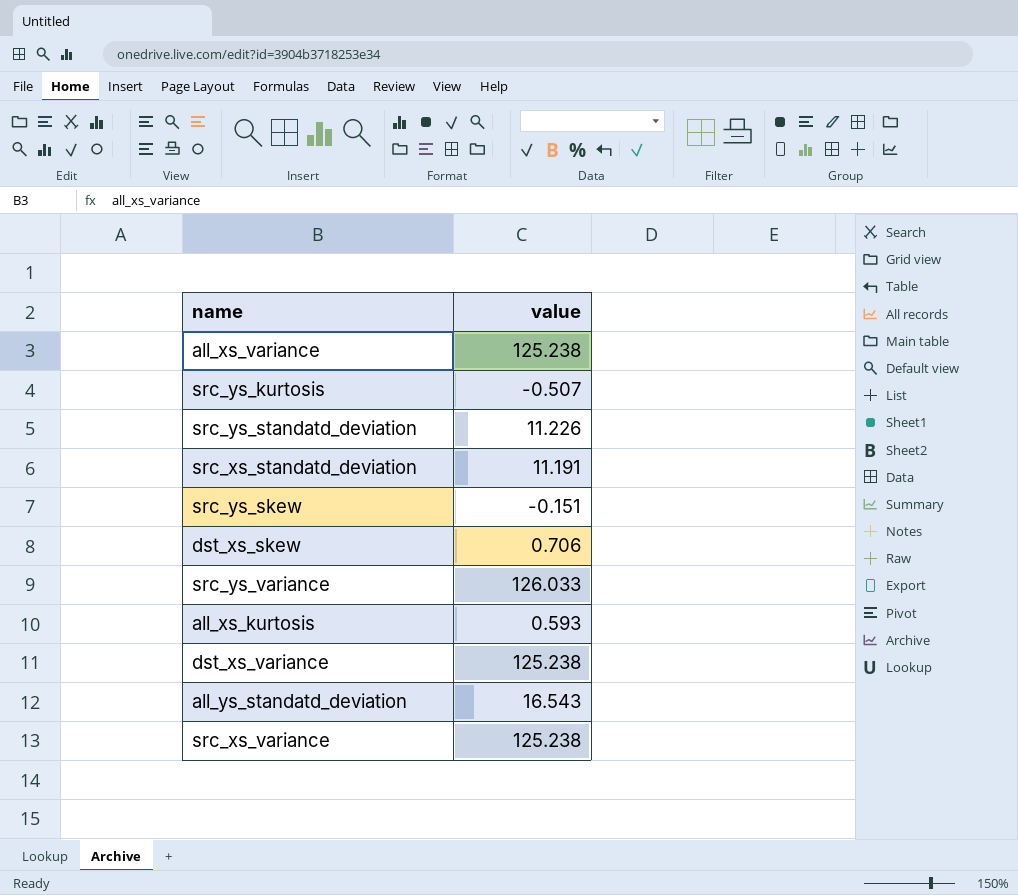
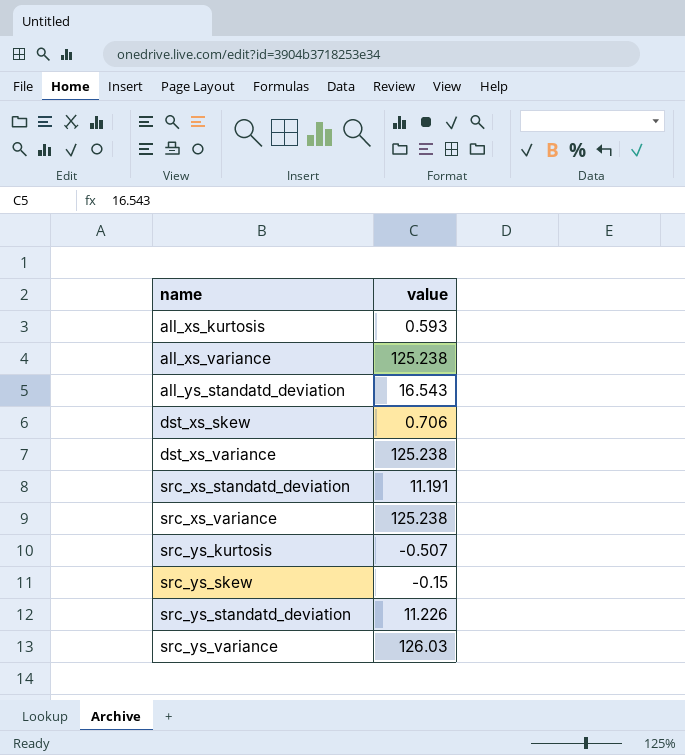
row order: none -> name ascending
src_ys_skew | value: -0.151 -> -0.15
src_ys_variance | value: 126.033 -> 126.03

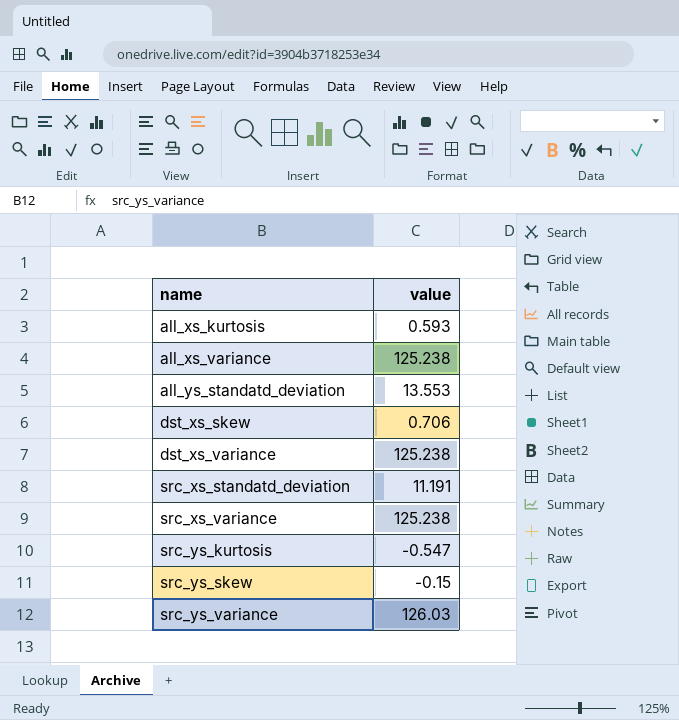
row src_ys_standatd_deviation: 11.226 -> none
all_ys_standatd_deviation | value: 16.543 -> 13.553
src_ys_kurtosis | value: -0.507 -> -0.547

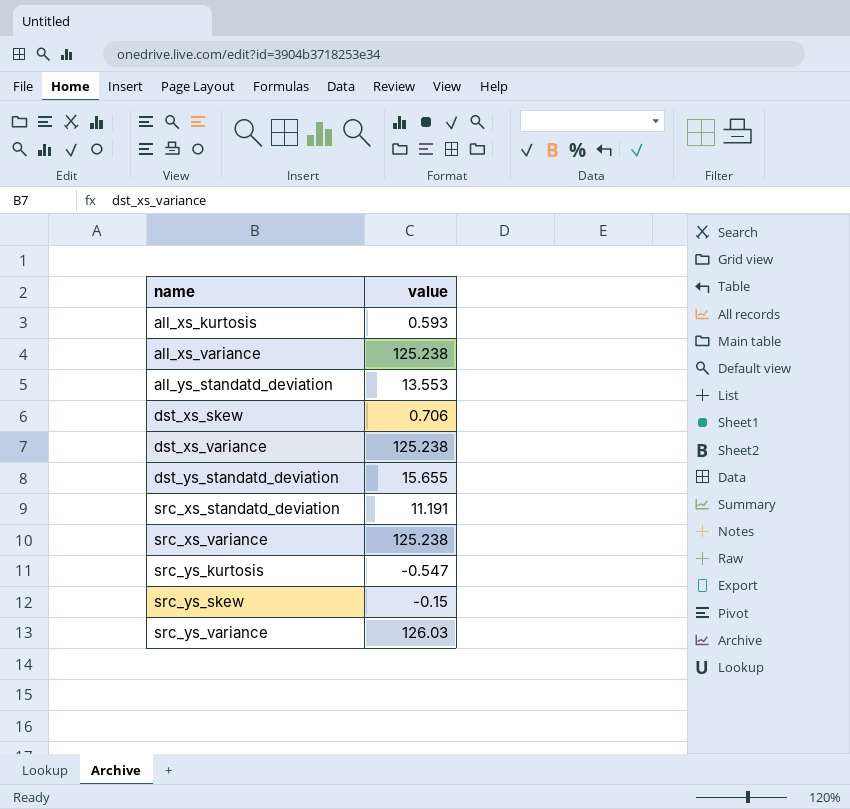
row dst_ys_standatd_deviation: none -> 15.655

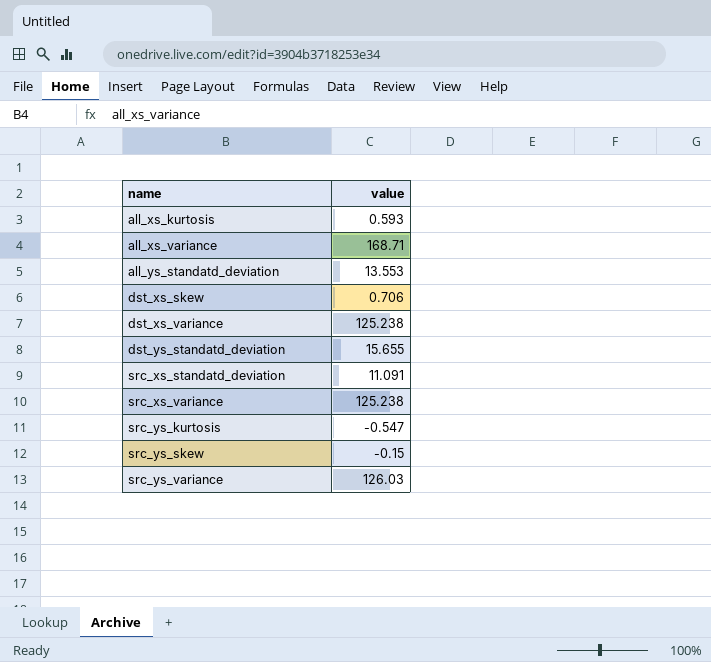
all_xs_variance | value: 125.238 -> 168.71
src_xs_standatd_deviation | value: 11.191 -> 11.091

